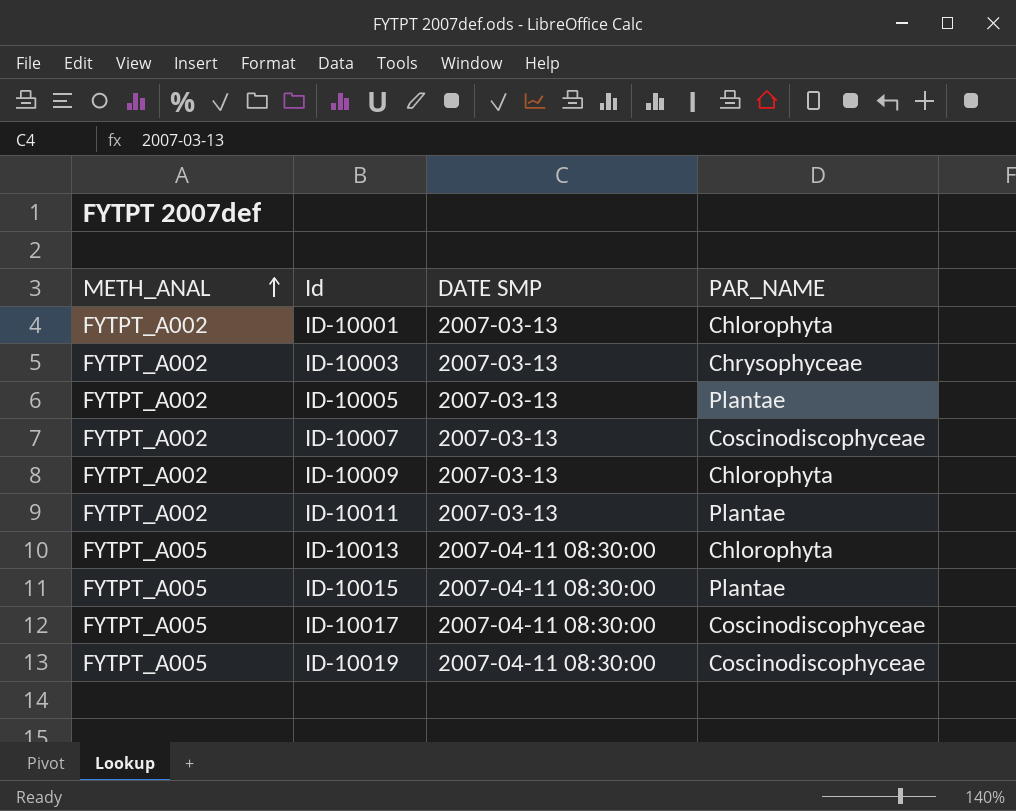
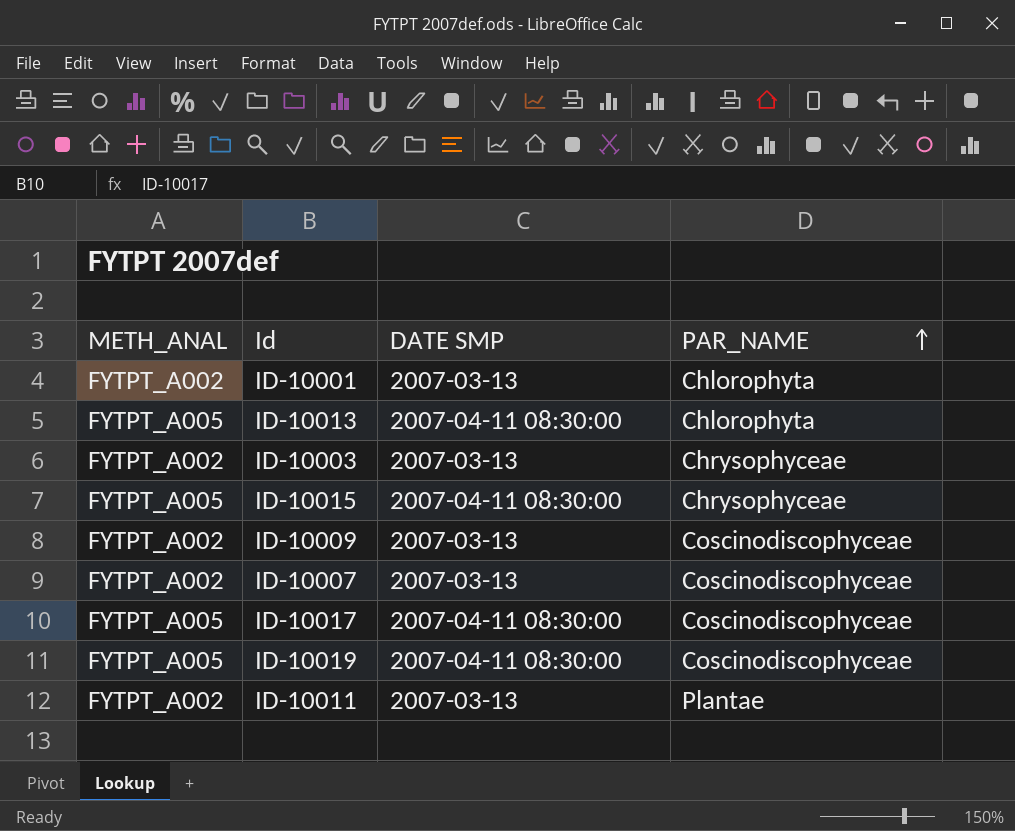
row order: METH_ANAL ascending -> PAR_NAME ascending
row ID-10005: FYTPT_A002 | 2007-03-13 | Plantae -> none
ID-10015 | PAR_NAME: Plantae -> Chrysophyceae
ID-10009 | PAR_NAME: Chlorophyta -> Coscinodiscophyceae

